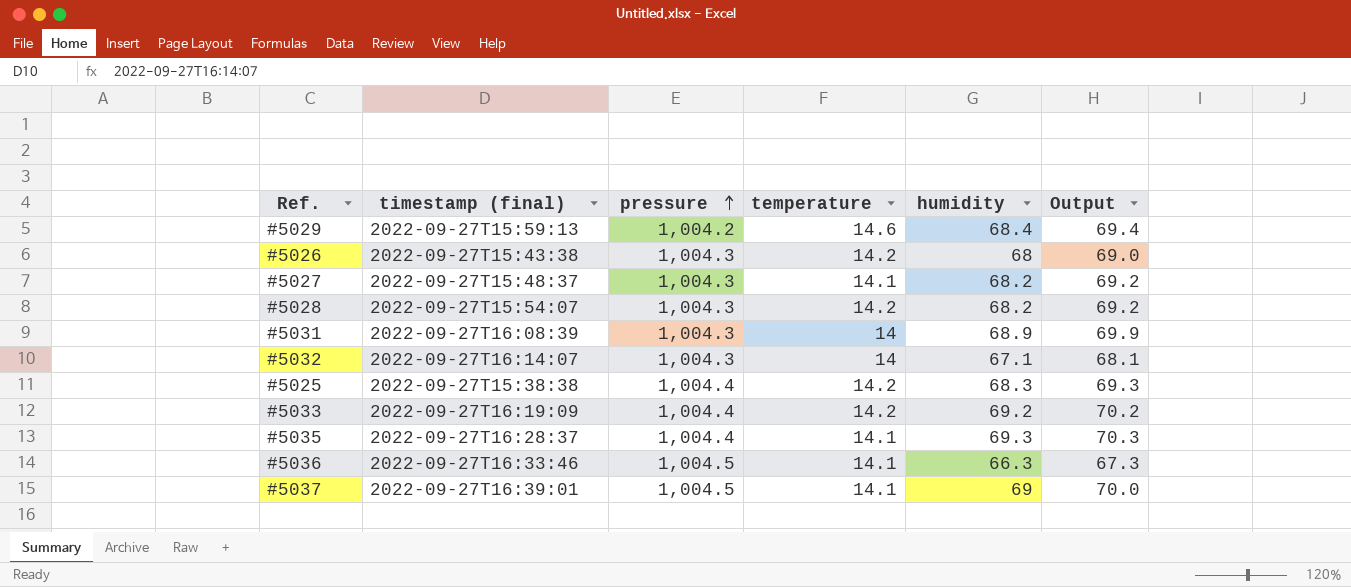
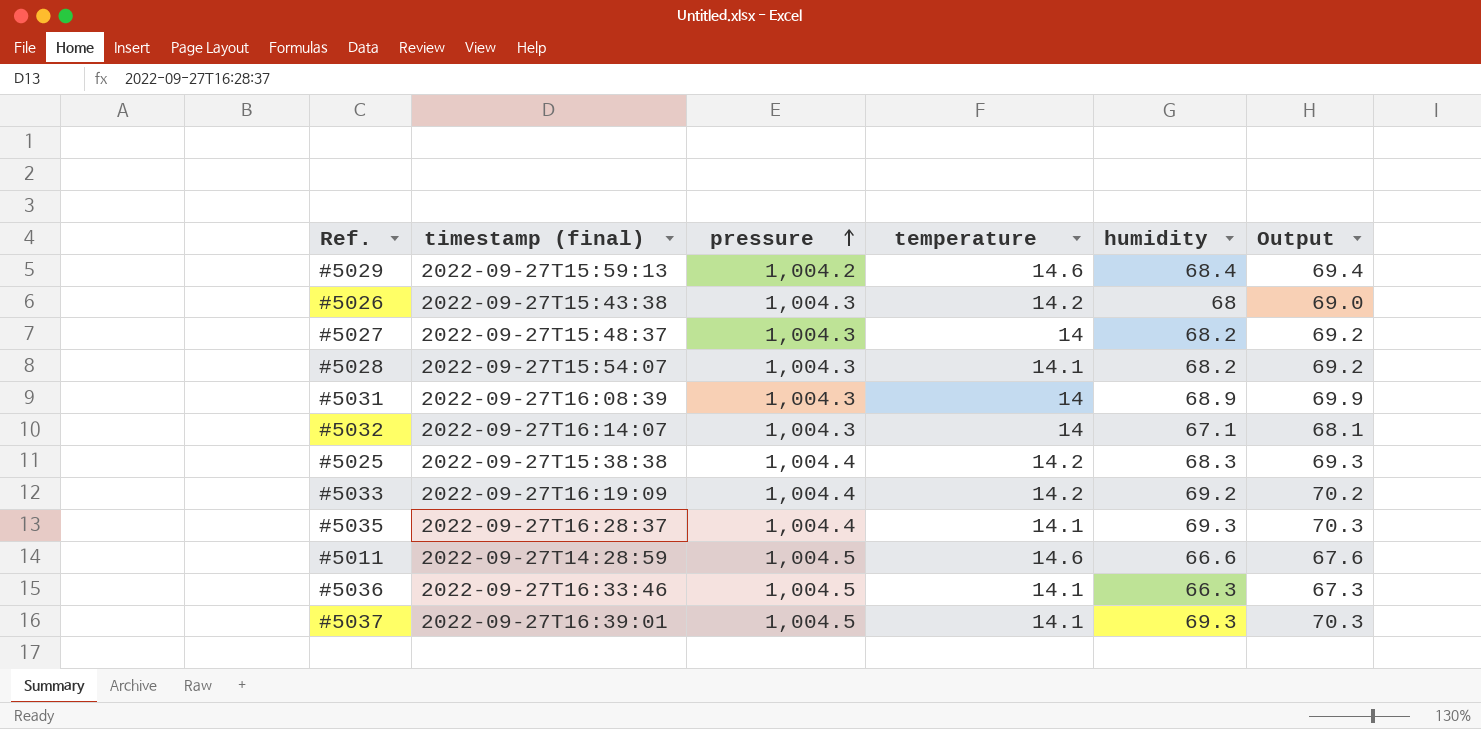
#5027 | temperature: 14.1 -> 14
#5028 | temperature: 14.2 -> 14.1
row #5011: none -> 2022-09-27T14:28:59 | 1,004.5 | 14.6 | 66.6 | 67.6
#5037 | humidity: 69 -> 69.3
#5037 | Output: 70.0 -> 70.3

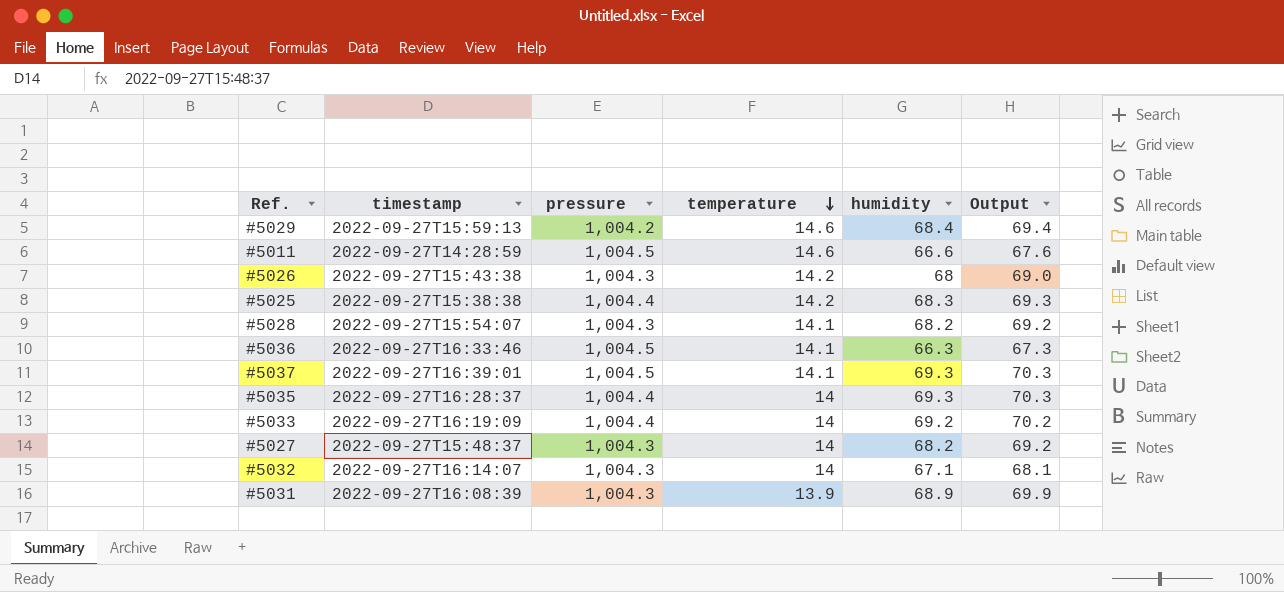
row order: pressure ascending -> temperature descending
column name: timestamp (final) -> timestamp
#5035 | temperature: 14.1 -> 14
#5033 | temperature: 14.2 -> 14
#5031 | temperature: 14 -> 13.9

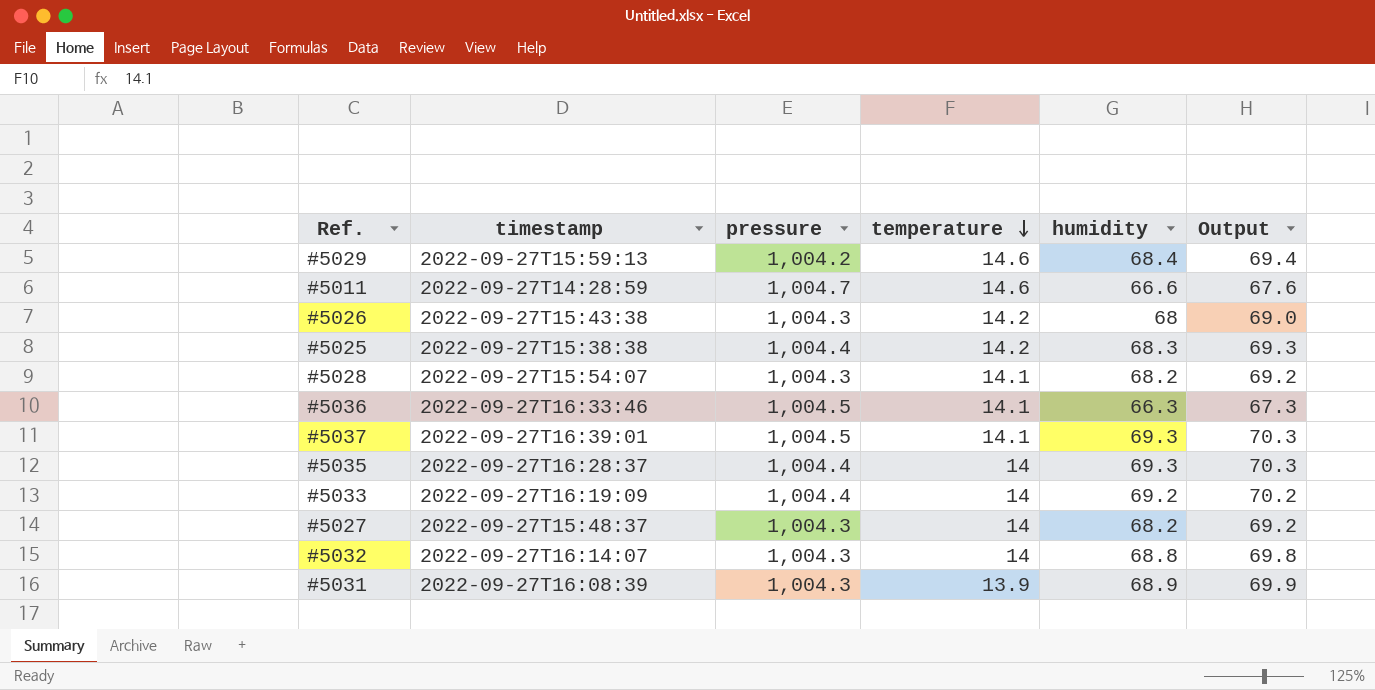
#5011 | pressure: 1,004.5 -> 1,004.7
#5032 | humidity: 67.1 -> 68.8
#5032 | Output: 68.1 -> 69.8

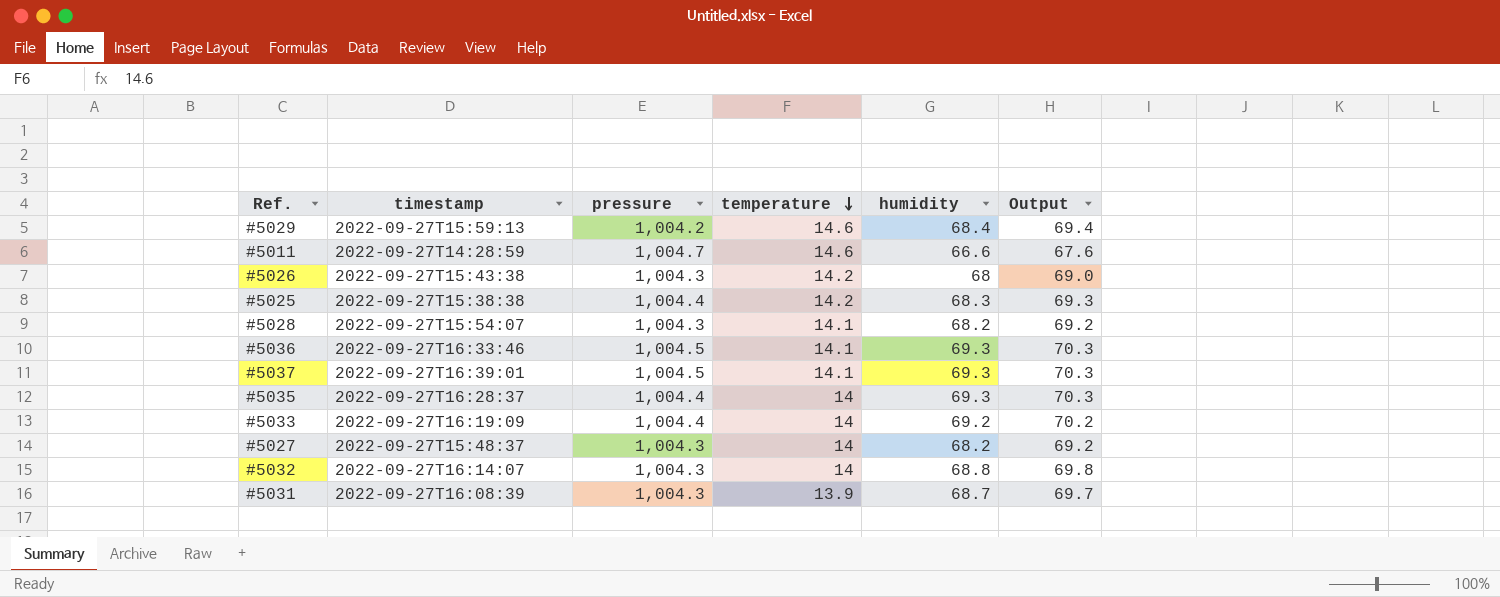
#5036 | humidity: 66.3 -> 69.3
#5036 | Output: 67.3 -> 70.3
#5031 | humidity: 68.9 -> 68.7
#5031 | Output: 69.9 -> 69.7

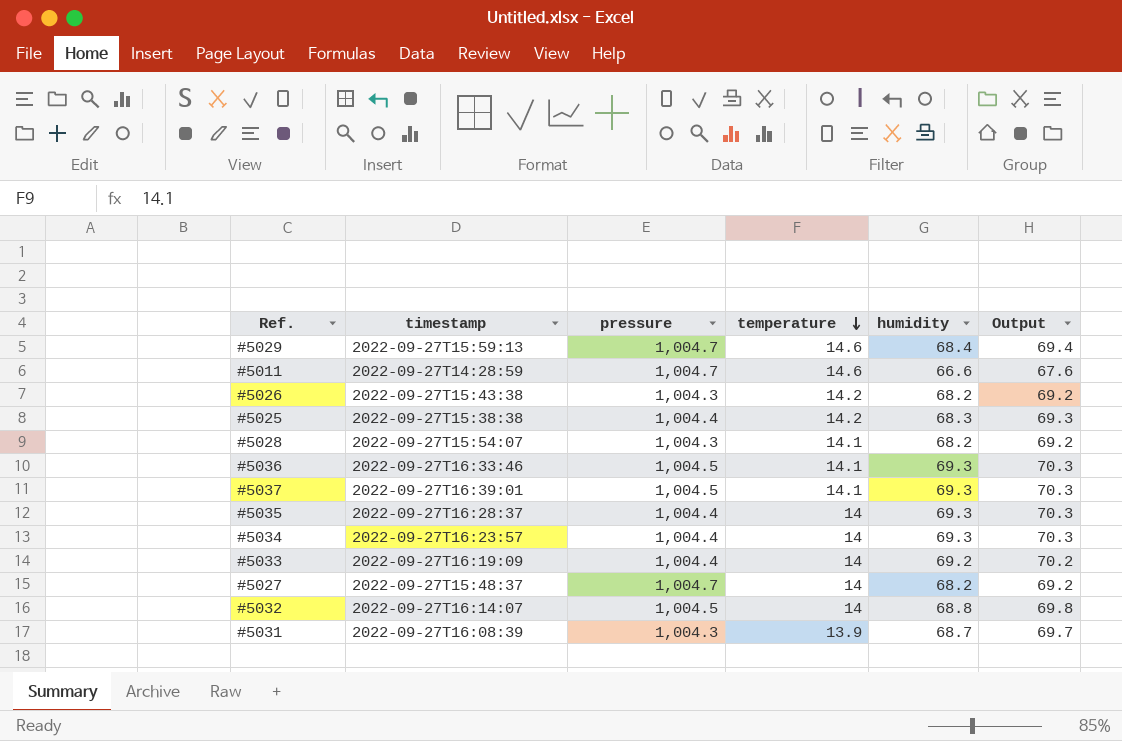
#5029 | pressure: 1,004.2 -> 1,004.7
#5026 | humidity: 68 -> 68.2
#5026 | Output: 69.0 -> 69.2
row #5034: none -> 2022-09-27T16:23:57 | 1,004.4 | 14 | 69.3 | 70.3
#5027 | pressure: 1,004.3 -> 1,004.7
#5032 | pressure: 1,004.3 -> 1,004.5

